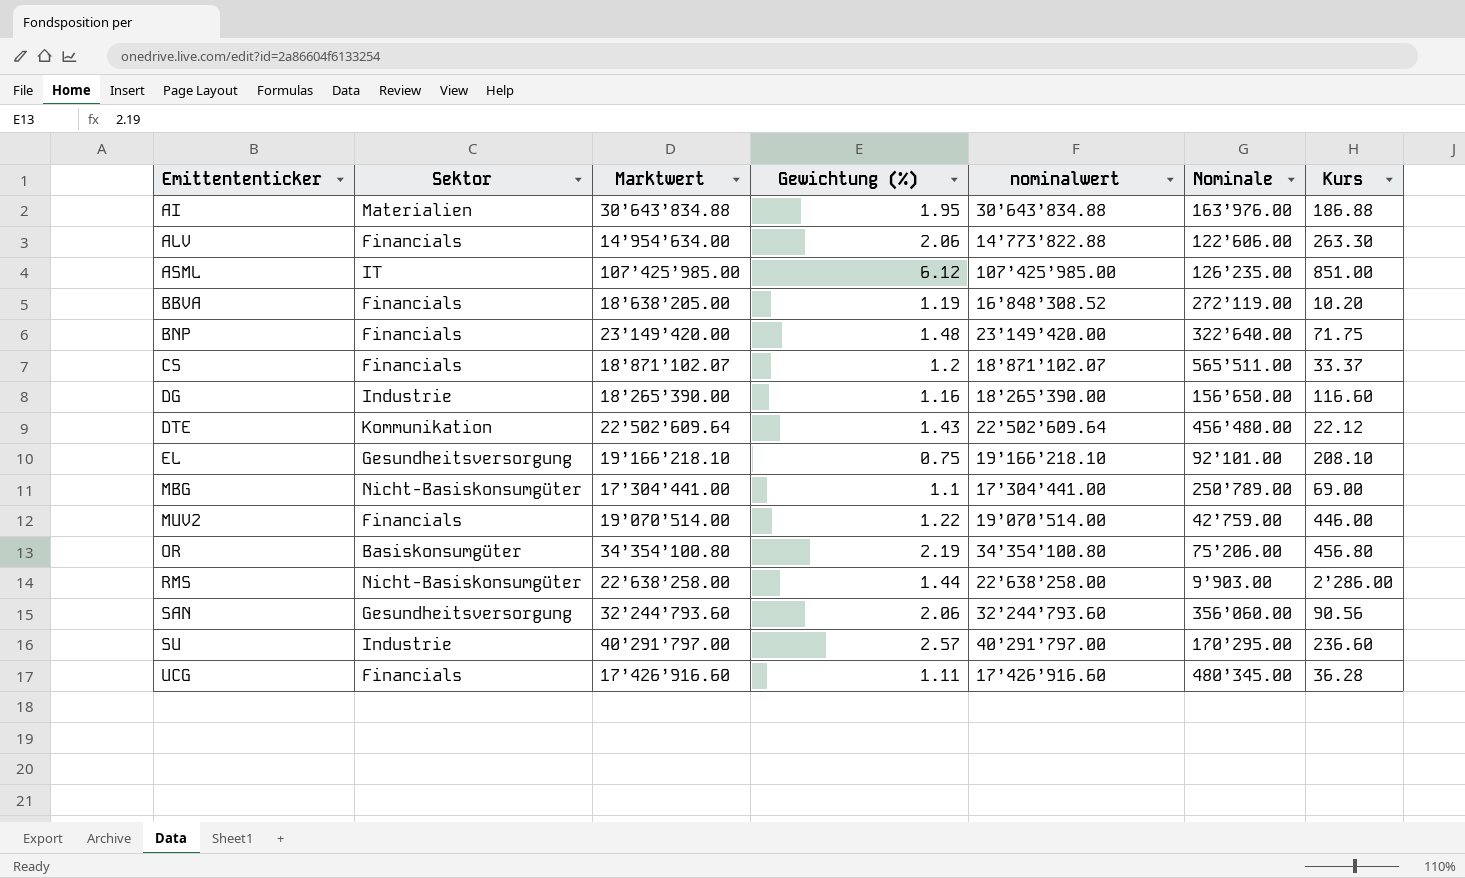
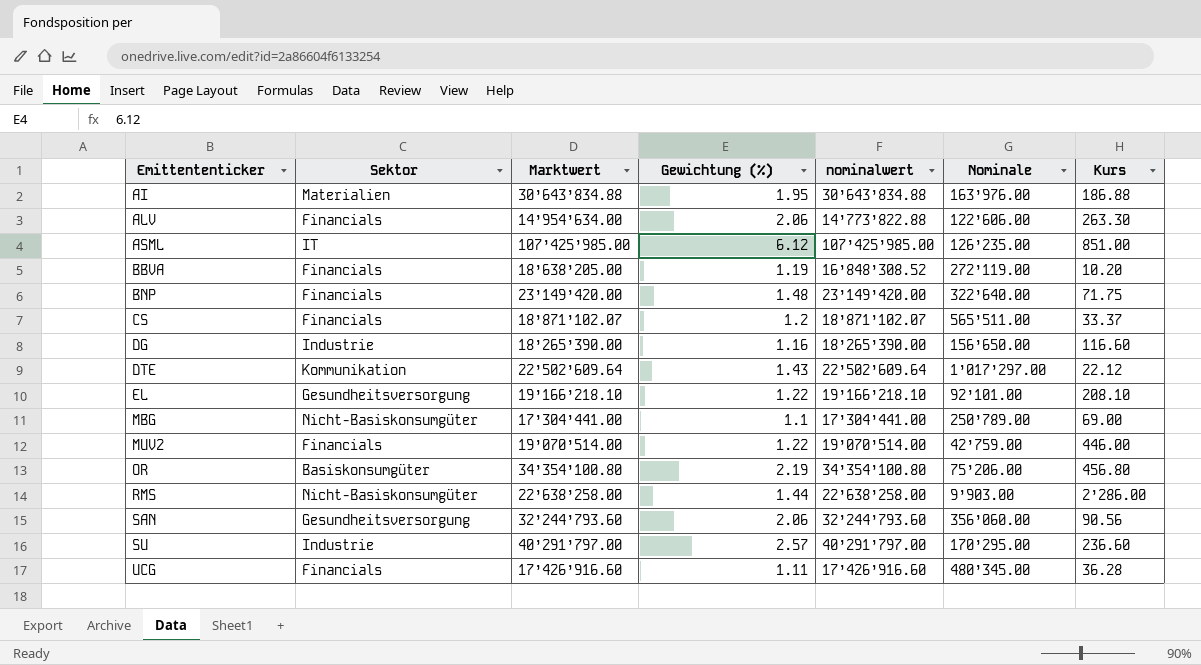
DTE | Nominale: 456’480.00 -> 1’017’297.00
EL | Gewichtung (%): 0.75 -> 1.22

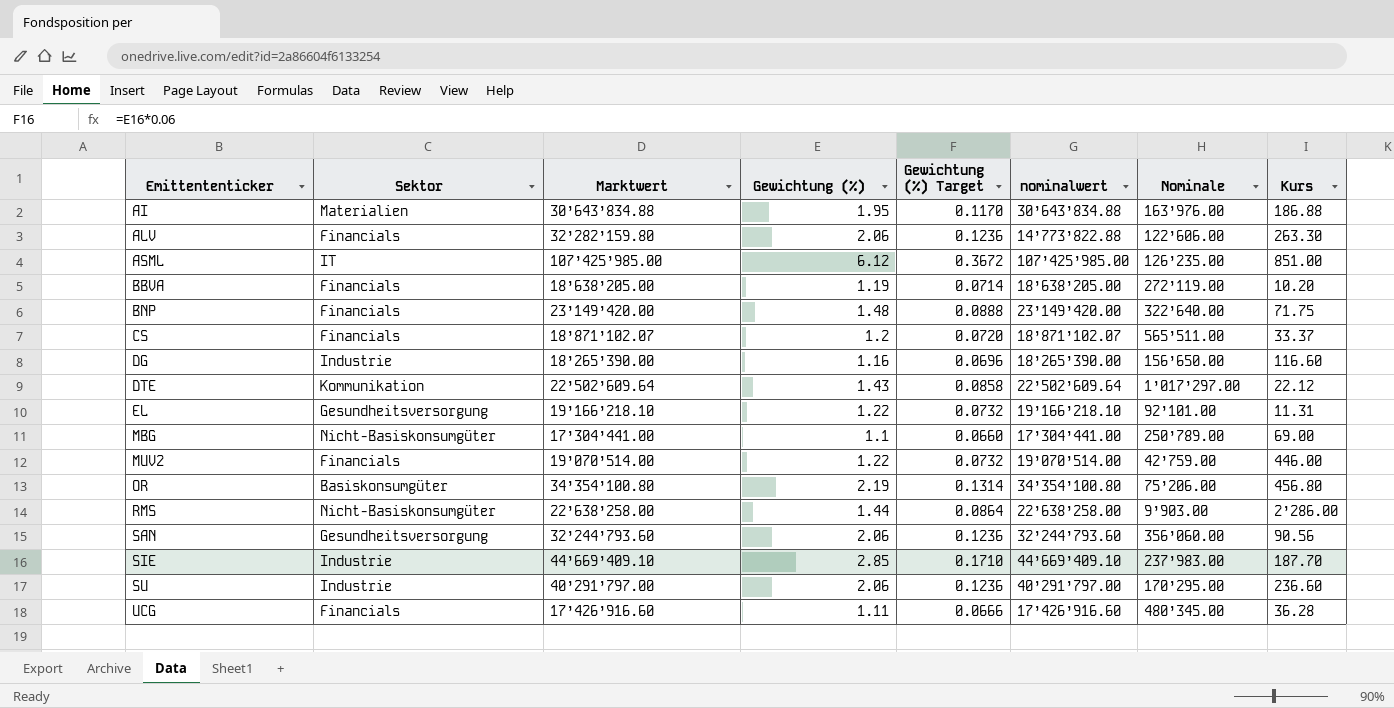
column Gewichtung (%) Target | formula: none -> [Gewichtung (%)] * 0.06
ALV | Marktwert: 14’954’634.00 -> 32’282’159.80
BBVA | nominalwert: 16’848’308.52 -> 18’638’205.00
EL | Kurs: 208.10 -> 11.31
row SIE: none -> Industrie | 44’669’409.10 | 2.85 | 0.1710 | 44’669’409.10 | 237’983.00 | 187.70
SU | Gewichtung (%): 2.57 -> 2.06

